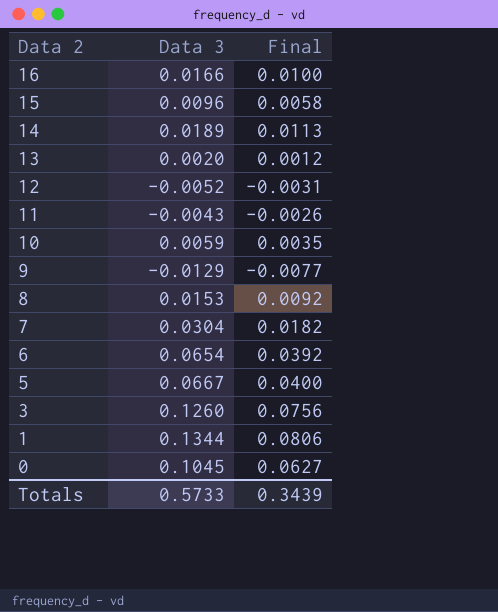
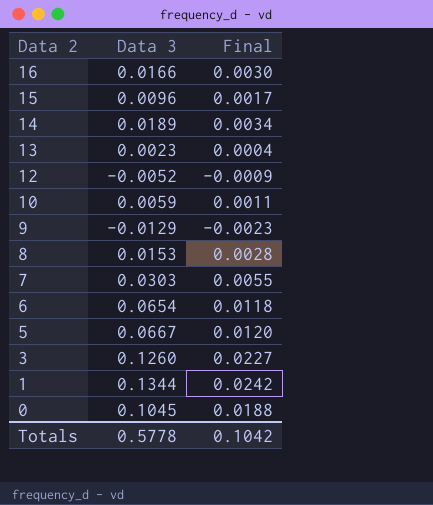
column Final | formula: [Data 3] * 0.6 -> [Data 3] * 0.18
row 11: -0.0043 | -0.0026 -> none
13 | Data 3: 0.0020 -> 0.0023
7 | Data 3: 0.0304 -> 0.0303
Totals | Data 3: 0.5733 -> 0.5778
Totals | Final: 0.3439 -> 0.1042

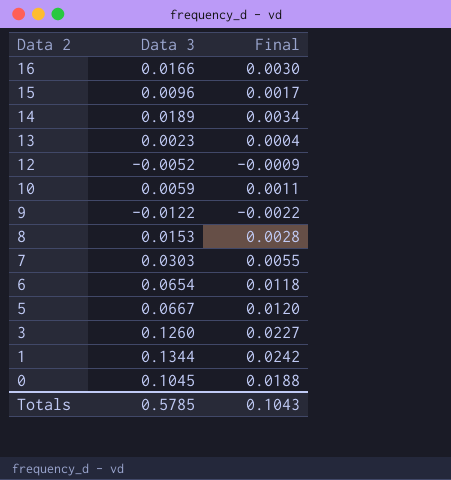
9 | Data 3: -0.0129 -> -0.0122
9 | Final: -0.0023 -> -0.0022
Totals | Data 3: 0.5778 -> 0.5785
Totals | Final: 0.1042 -> 0.1043

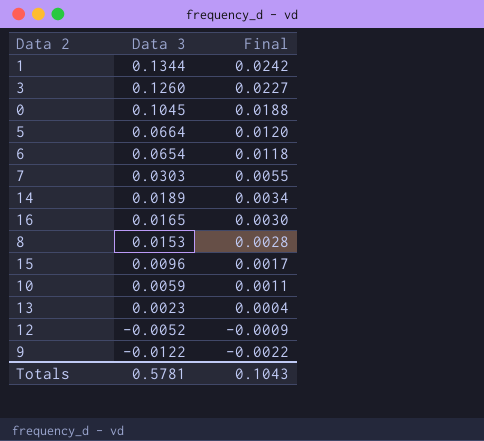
row order: Data 2 descending -> Data 3 descending
5 | Data 3: 0.0667 -> 0.0664
16 | Data 3: 0.0166 -> 0.0165
Totals | Data 3: 0.5785 -> 0.5781

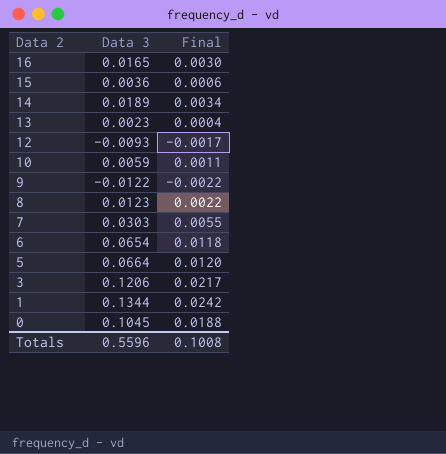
row order: Data 3 descending -> Data 2 descending
15 | Data 3: 0.0096 -> 0.0036
15 | Final: 0.0017 -> 0.0006
12 | Data 3: -0.0052 -> -0.0093
12 | Final: -0.0009 -> -0.0017
8 | Data 3: 0.0153 -> 0.0123
8 | Final: 0.0028 -> 0.0022
3 | Data 3: 0.1260 -> 0.1206
3 | Final: 0.0227 -> 0.0217
Totals | Data 3: 0.5781 -> 0.5596
Totals | Final: 0.1043 -> 0.1008

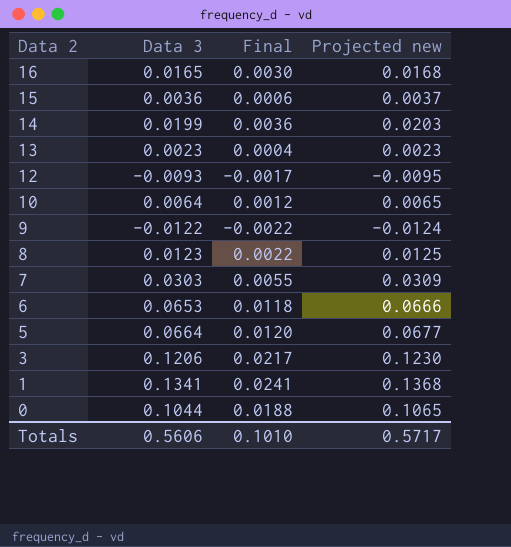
column Projected new | formula: none -> [Data 3] * 1.02
14 | Data 3: 0.0189 -> 0.0199
14 | Final: 0.0034 -> 0.0036
10 | Data 3: 0.0059 -> 0.0064
10 | Final: 0.0011 -> 0.0012
6 | Data 3: 0.0654 -> 0.0653
1 | Data 3: 0.1344 -> 0.1341
1 | Final: 0.0242 -> 0.0241
0 | Data 3: 0.1045 -> 0.1044
Totals | Data 3: 0.5596 -> 0.5606
Totals | Final: 0.1008 -> 0.1010

